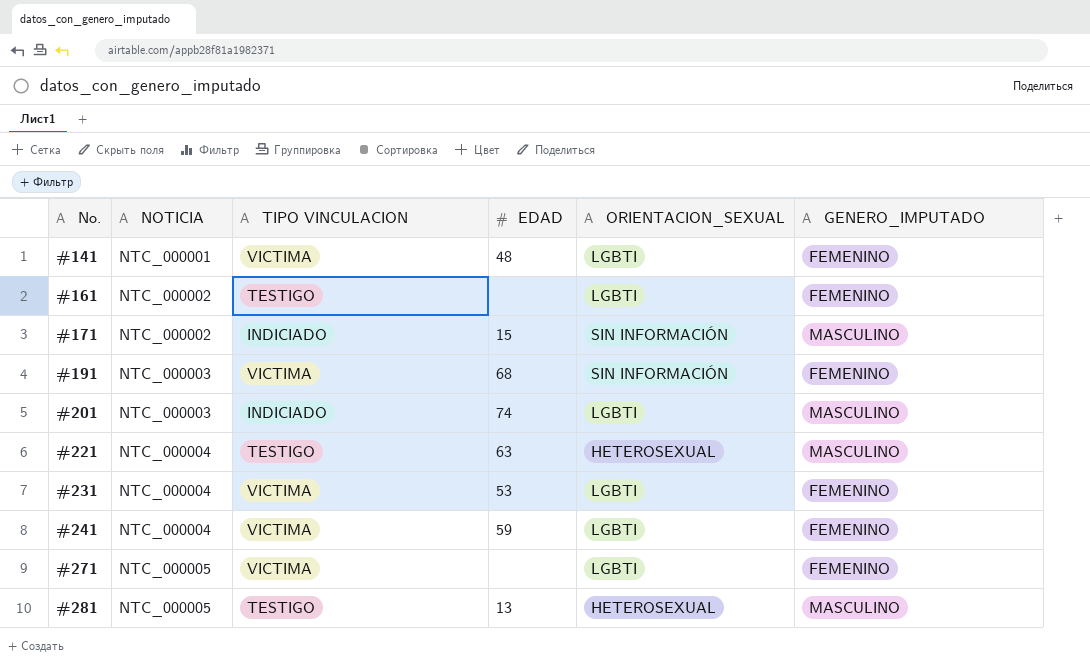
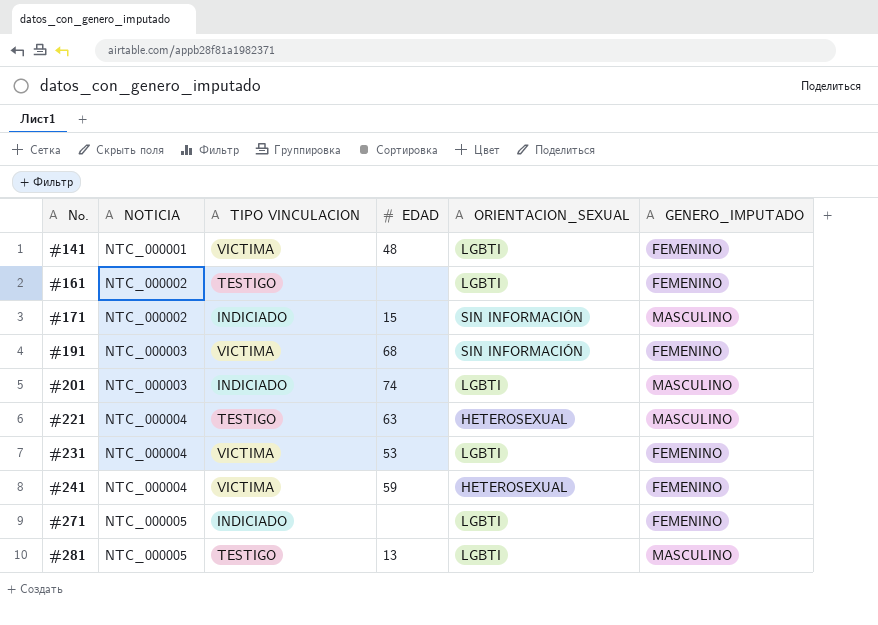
#241 | ORIENTACION_SEXUAL: LGBTI -> HETEROSEXUAL
#271 | TIPO VINCULACION: VICTIMA -> INDICIADO
#281 | ORIENTACION_SEXUAL: HETEROSEXUAL -> LGBTI

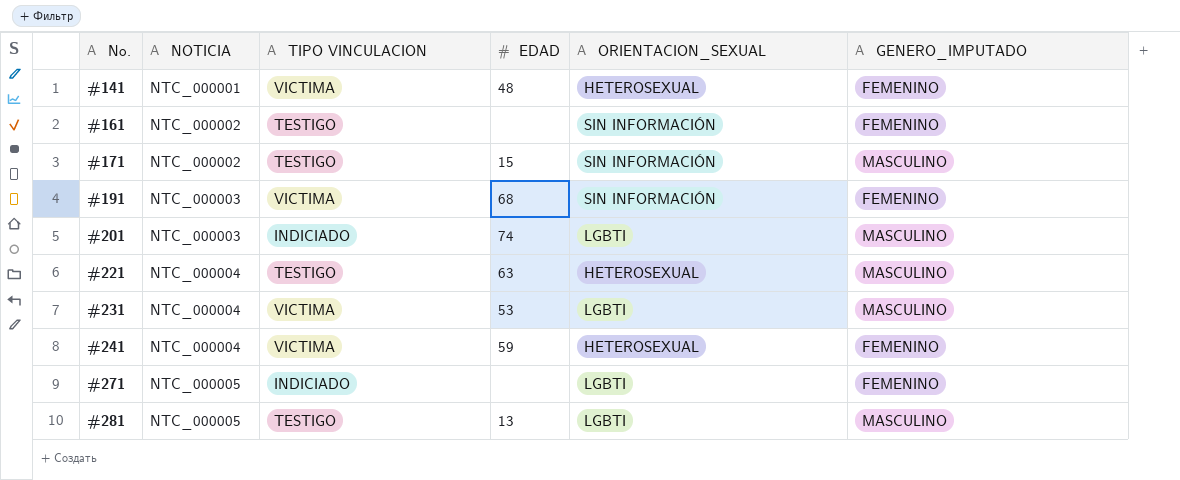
#141 | ORIENTACION_SEXUAL: LGBTI -> HETEROSEXUAL
#161 | ORIENTACION_SEXUAL: LGBTI -> SIN INFORMACIÓN
#171 | TIPO VINCULACION: INDICIADO -> TESTIGO
#231 | GENERO_IMPUTADO: FEMENINO -> MASCULINO

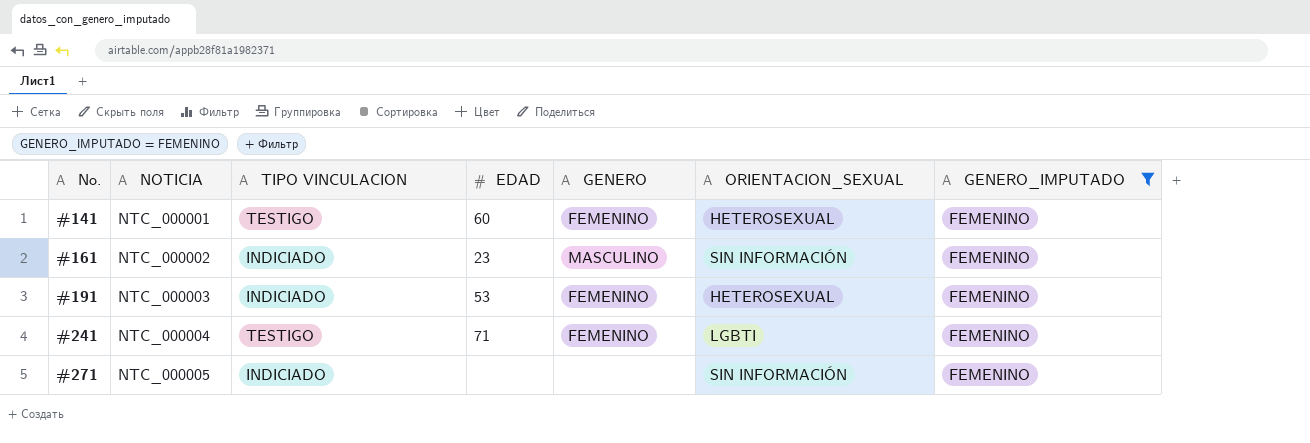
filter: none -> GENERO_IMPUTADO = FEMENINO
column GENERO | position: none -> 5
#141 | TIPO VINCULACION: VICTIMA -> TESTIGO
#141 | EDAD: 48 -> 60
#161 | TIPO VINCULACION: TESTIGO -> INDICIADO
#161 | EDAD: none -> 23
#191 | TIPO VINCULACION: VICTIMA -> INDICIADO
#191 | EDAD: 68 -> 53
#191 | ORIENTACION_SEXUAL: SIN INFORMACIÓN -> HETEROSEXUAL
#241 | TIPO VINCULACION: VICTIMA -> TESTIGO
#241 | EDAD: 59 -> 71
#241 | ORIENTACION_SEXUAL: HETEROSEXUAL -> LGBTI
#271 | ORIENTACION_SEXUAL: LGBTI -> SIN INFORMACIÓN

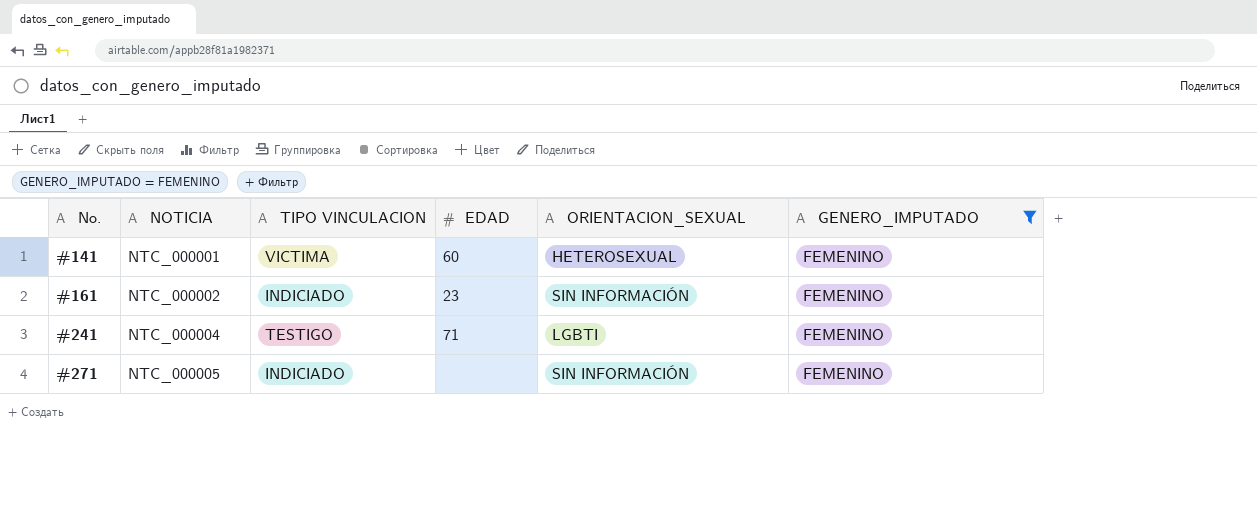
column GENERO | position: 5 -> none
row #191: NTC_000003 | INDICIADO | 53 | FEMENINO | HETEROSEXUAL | FEMENINO -> none
#141 | TIPO VINCULACION: TESTIGO -> VICTIMA

